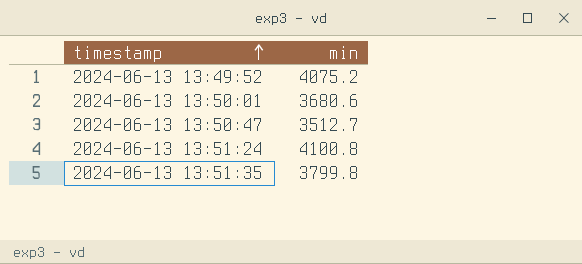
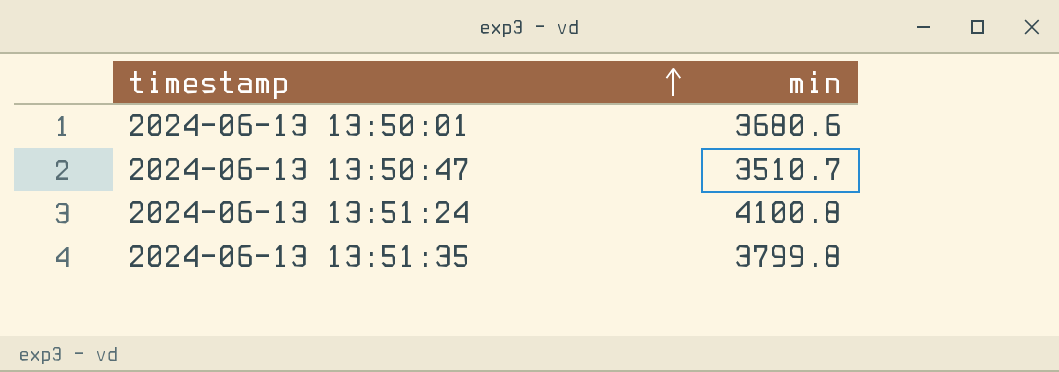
row 2024-06-13 13:49:52: 4075.2 -> none
2024-06-13 13:50:47 | min: 3512.7 -> 3510.7

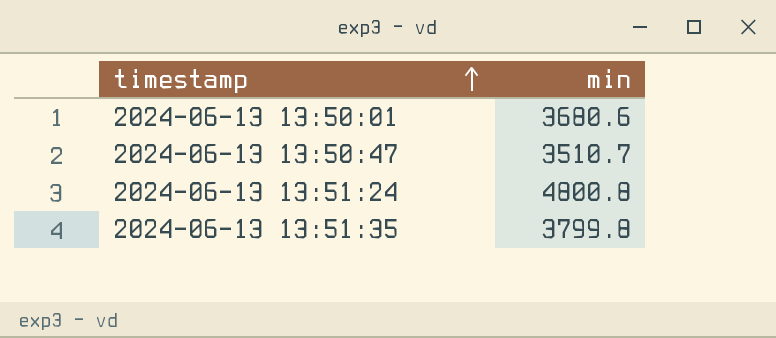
2024-06-13 13:51:24 | min: 4100.8 -> 4800.8

